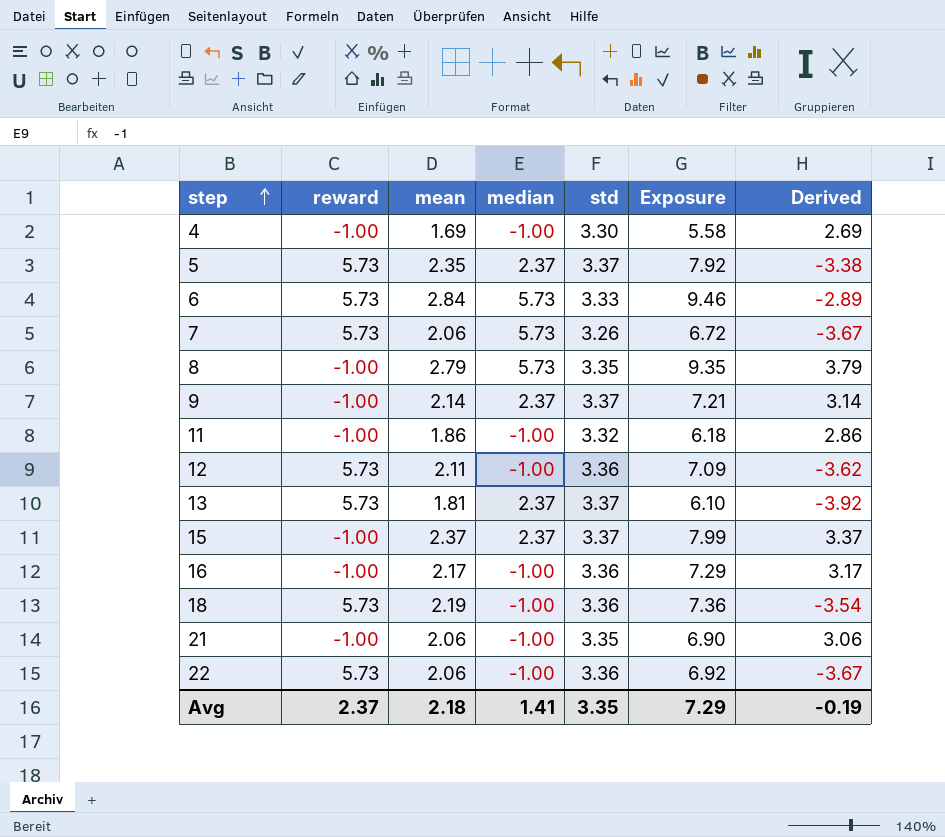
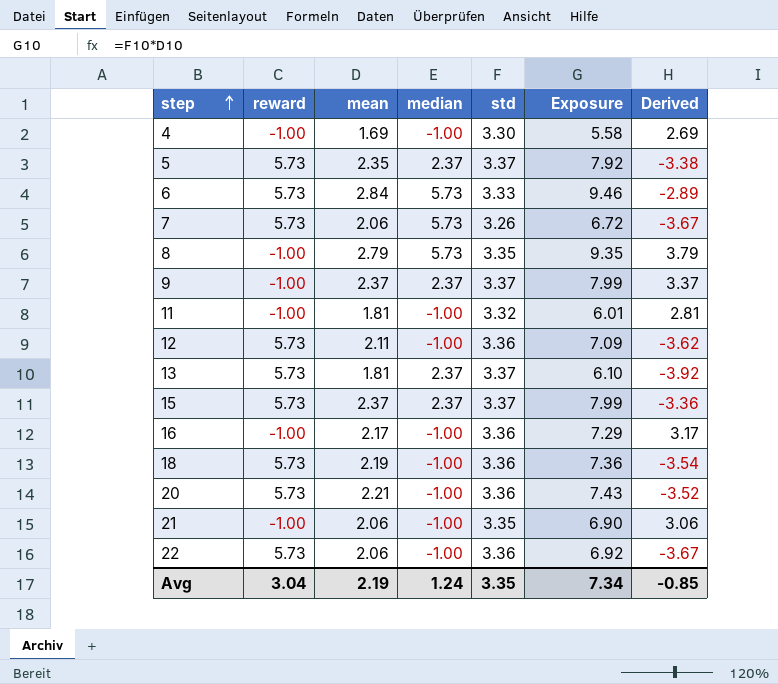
9 | mean: 2.14 -> 2.37
9 | Exposure: 7.21 -> 7.99
9 | Derived: 3.14 -> 3.37
11 | mean: 1.86 -> 1.81
11 | Exposure: 6.18 -> 6.01
11 | Derived: 2.86 -> 2.81
15 | reward: -1.00 -> 5.73
15 | Derived: 3.37 -> -3.36
row 20: none -> 5.73 | 2.21 | -1.00 | 3.36 | 7.43 | -3.52
Avg | reward: 2.37 -> 3.04
Avg | mean: 2.18 -> 2.19
Avg | median: 1.41 -> 1.24
Avg | Exposure: 7.29 -> 7.34
Avg | Derived: -0.19 -> -0.85

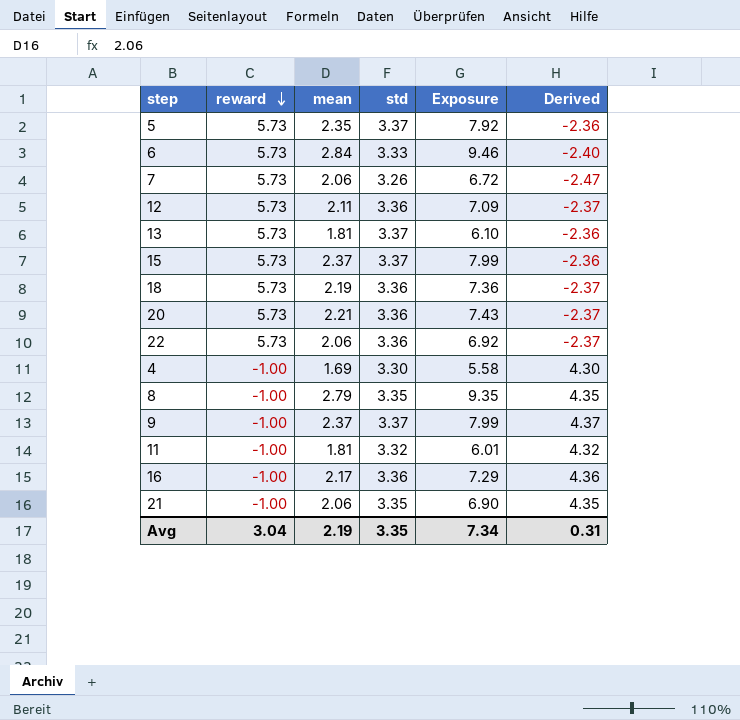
row order: step ascending -> reward descending
column median | position: 4 -> none
column Derived | formula: [mean] - [reward] -> [std] - [reward]
Avg | Derived: -0.85 -> 0.31

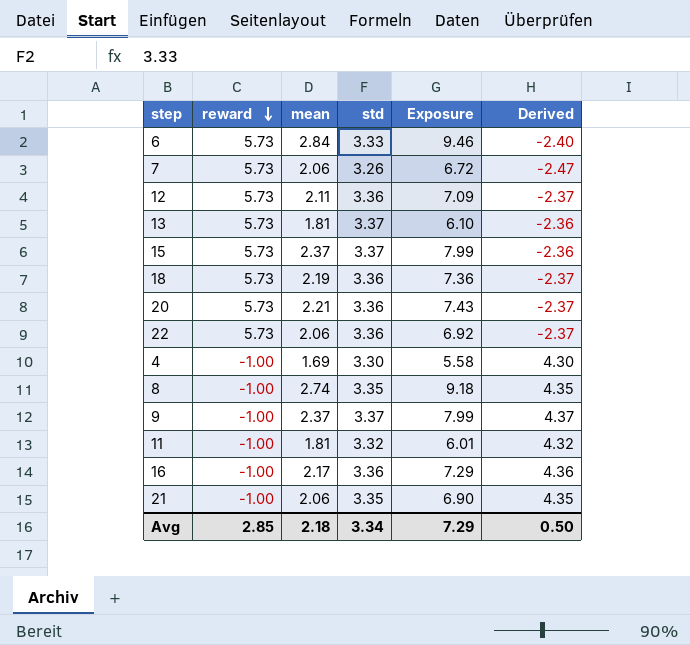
row 5: 5.73 | 2.35 | 3.37 | 7.92 | -2.36 -> none
8 | mean: 2.79 -> 2.74
8 | Exposure: 9.35 -> 9.18
Avg | reward: 3.04 -> 2.85
Avg | mean: 2.19 -> 2.18
Avg | std: 3.35 -> 3.34
Avg | Exposure: 7.34 -> 7.29
Avg | Derived: 0.31 -> 0.50

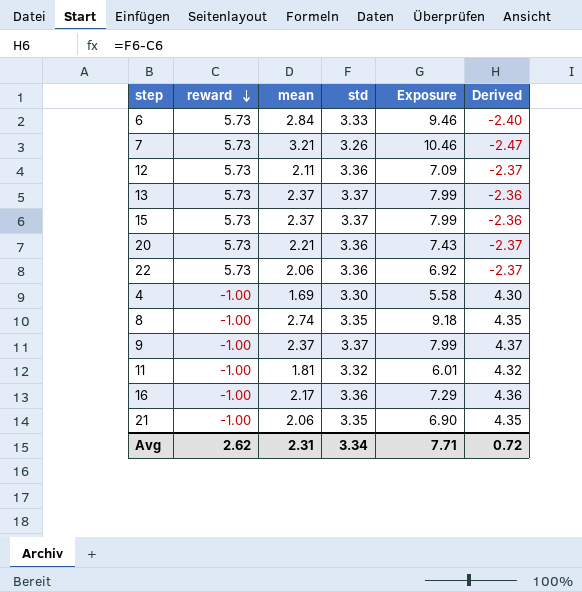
row 18: 5.73 | 2.19 | 3.36 | 7.36 | -2.37 -> none
7 | mean: 2.06 -> 3.21
7 | Exposure: 6.72 -> 10.46
13 | mean: 1.81 -> 2.37
13 | Exposure: 6.10 -> 7.99
Avg | reward: 2.85 -> 2.62
Avg | mean: 2.18 -> 2.31
Avg | Exposure: 7.29 -> 7.71
Avg | Derived: 0.50 -> 0.72

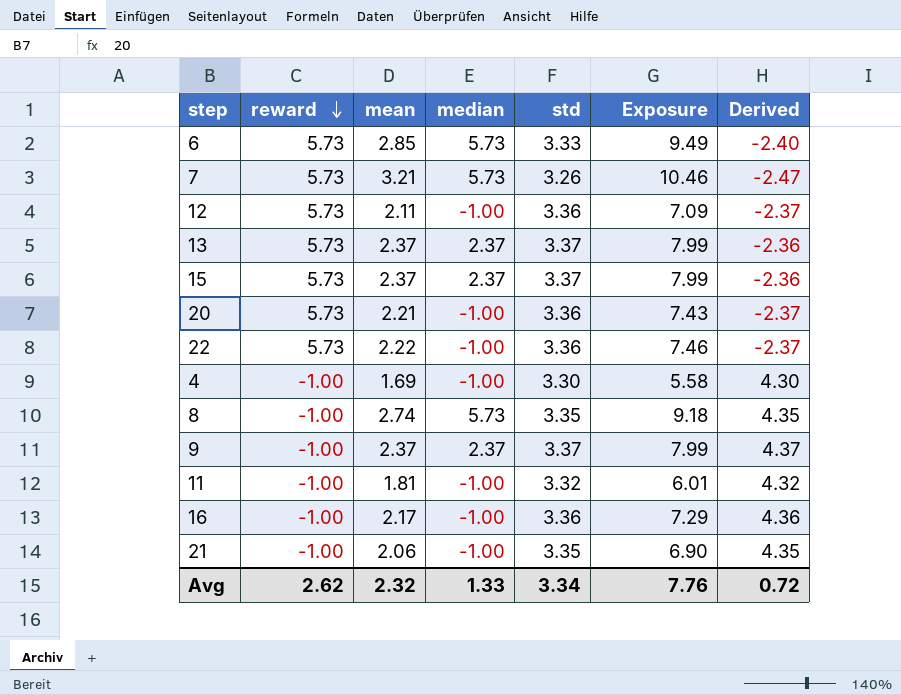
column median | position: none -> 4
6 | mean: 2.84 -> 2.85
6 | Exposure: 9.46 -> 9.49
22 | mean: 2.06 -> 2.22
22 | Exposure: 6.92 -> 7.46
Avg | mean: 2.31 -> 2.32
Avg | Exposure: 7.71 -> 7.76

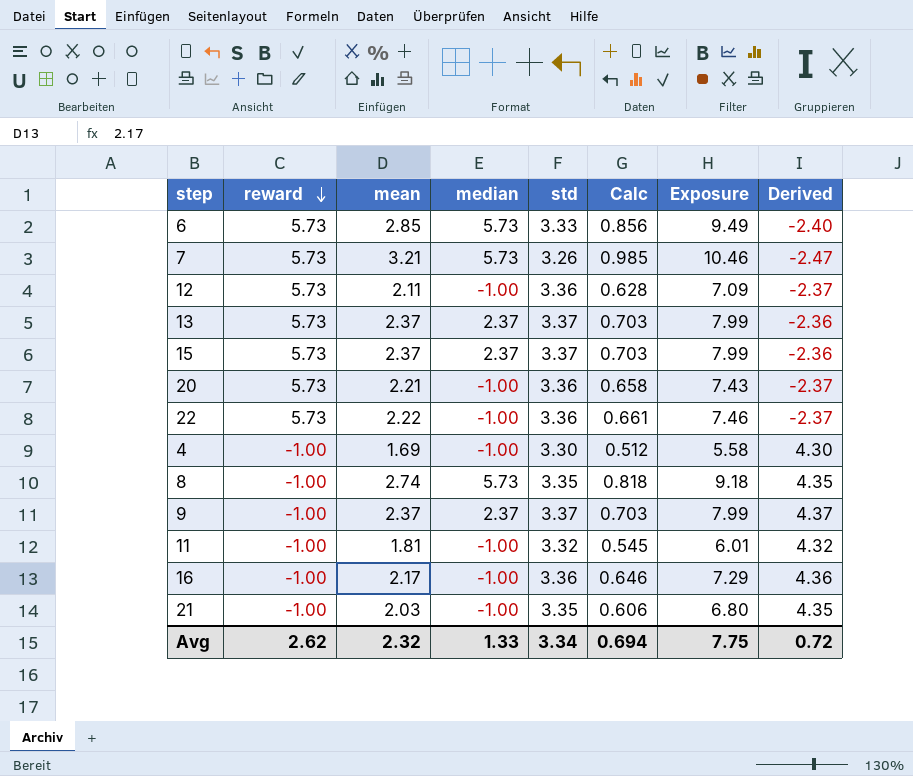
column Calc | formula: none -> [mean] / [std]
21 | mean: 2.06 -> 2.03
21 | Exposure: 6.90 -> 6.80
Avg | Exposure: 7.76 -> 7.75

